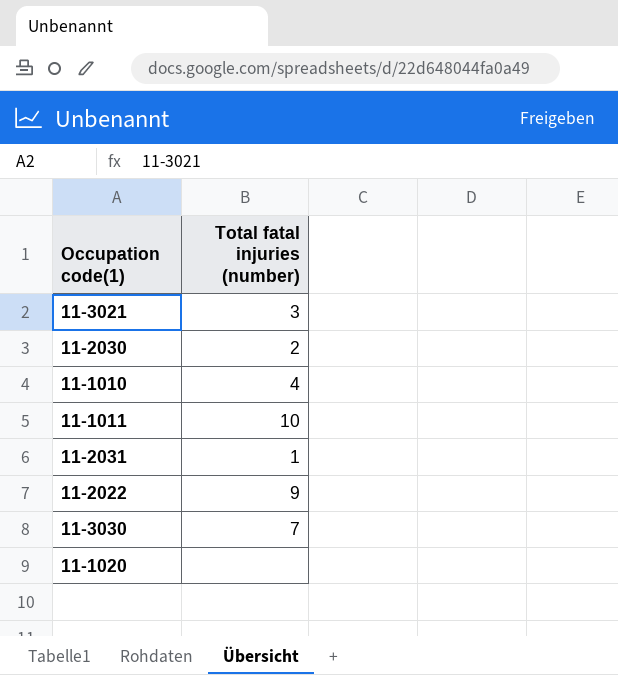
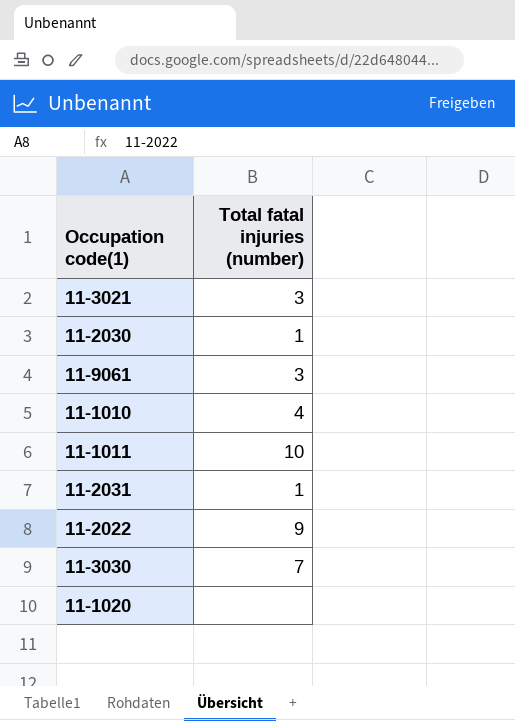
11-2030 | Total fatal injuries (number): 2 -> 1
row 11-9061: none -> 3

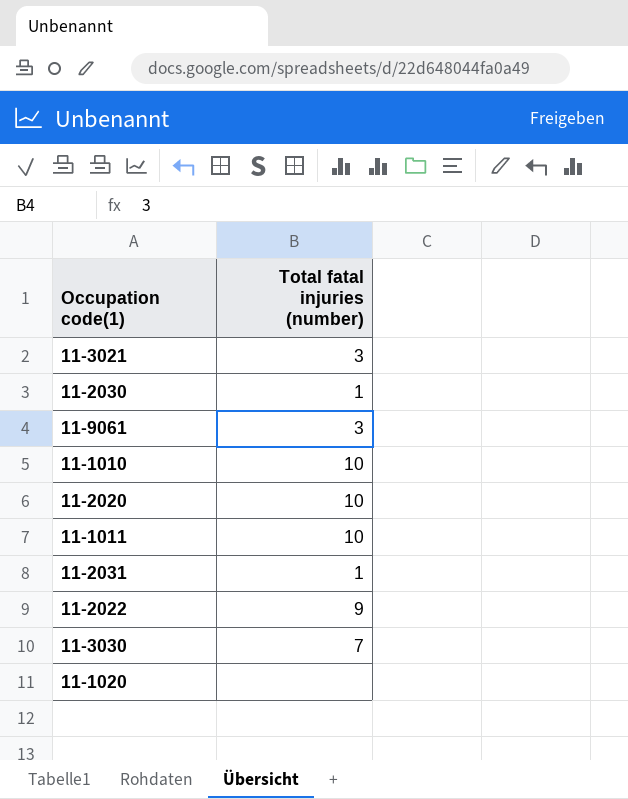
11-1010 | Total fatal injuries (number): 4 -> 10
row 11-2020: none -> 10

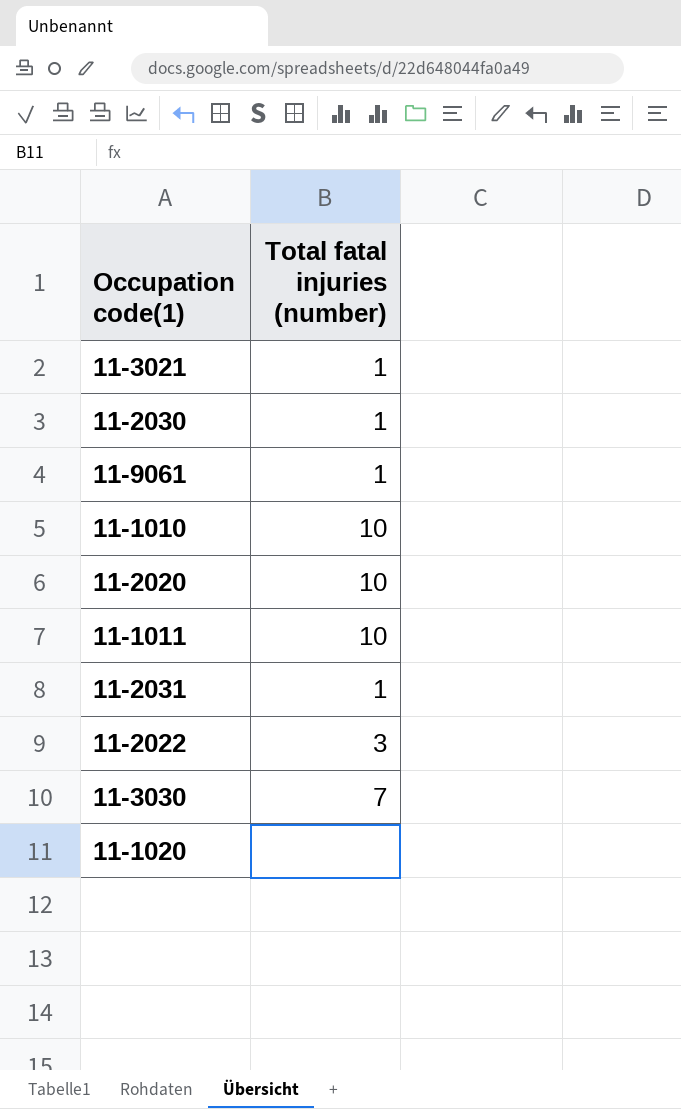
11-3021 | Total fatal injuries (number): 3 -> 1
11-9061 | Total fatal injuries (number): 3 -> 1
11-2022 | Total fatal injuries (number): 9 -> 3

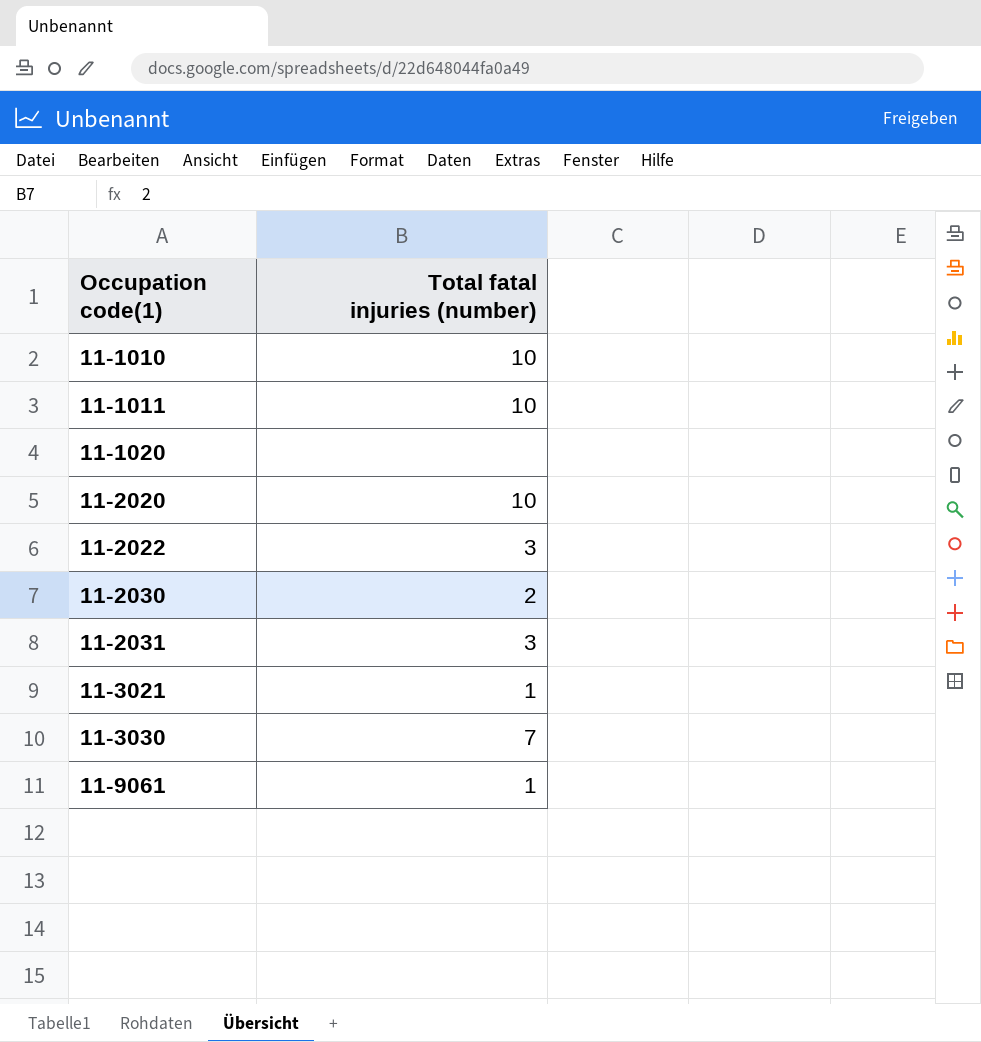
row order: none -> Occupation code(1) ascending
11-2030 | Total fatal injuries (number): 1 -> 2
11-2031 | Total fatal injuries (number): 1 -> 3

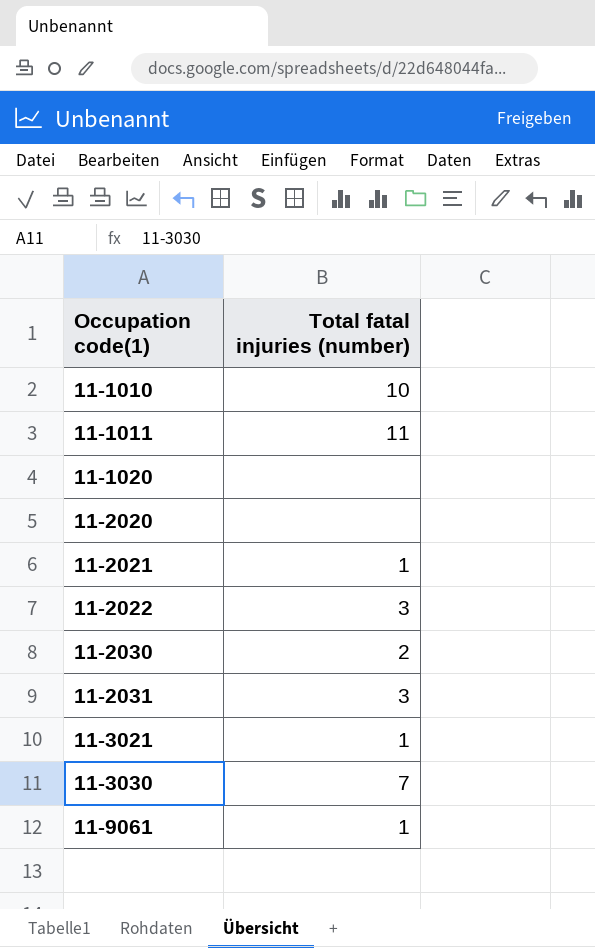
11-1011 | Total fatal injuries (number): 10 -> 11
11-2020 | Total fatal injuries (number): 10 -> none
row 11-2021: none -> 1

